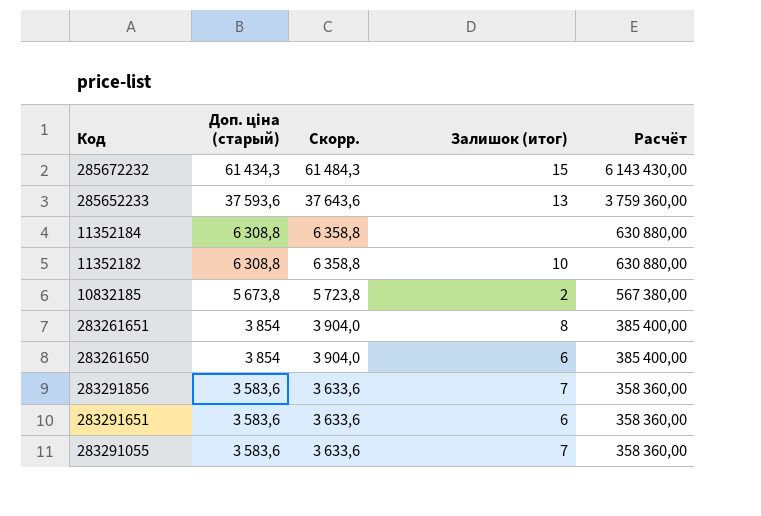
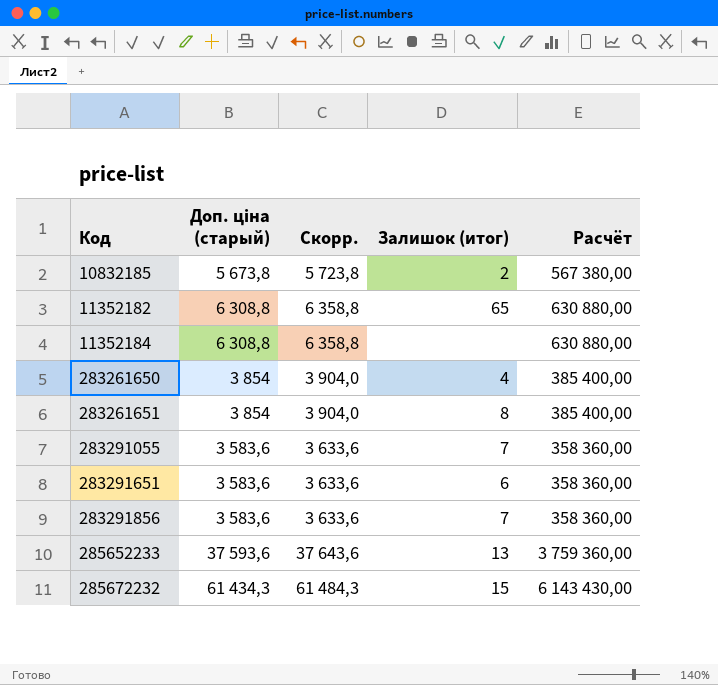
row order: Доп. ціна (старый) descending -> Код ascending
11352182 | Залишок (итог): 10 -> 65
283261650 | Залишок (итог): 6 -> 4

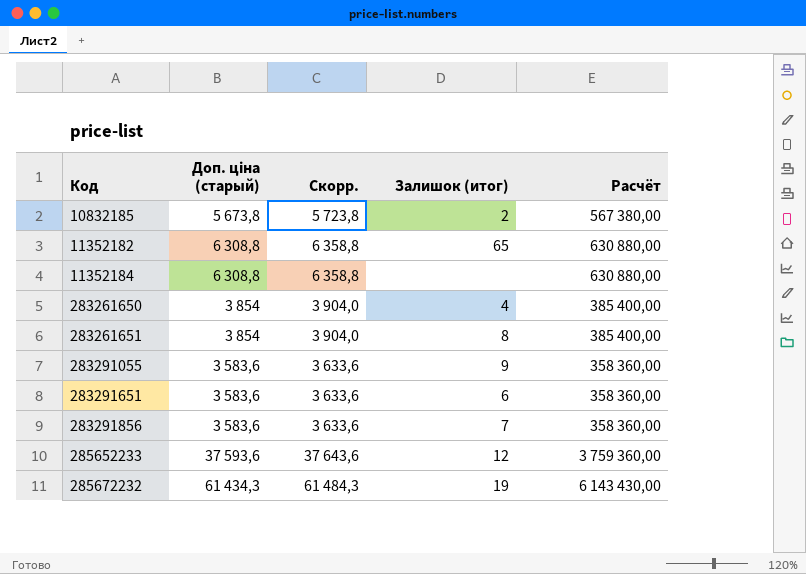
283291055 | Залишок (итог): 7 -> 9
285652233 | Залишок (итог): 13 -> 12
285672232 | Залишок (итог): 15 -> 19

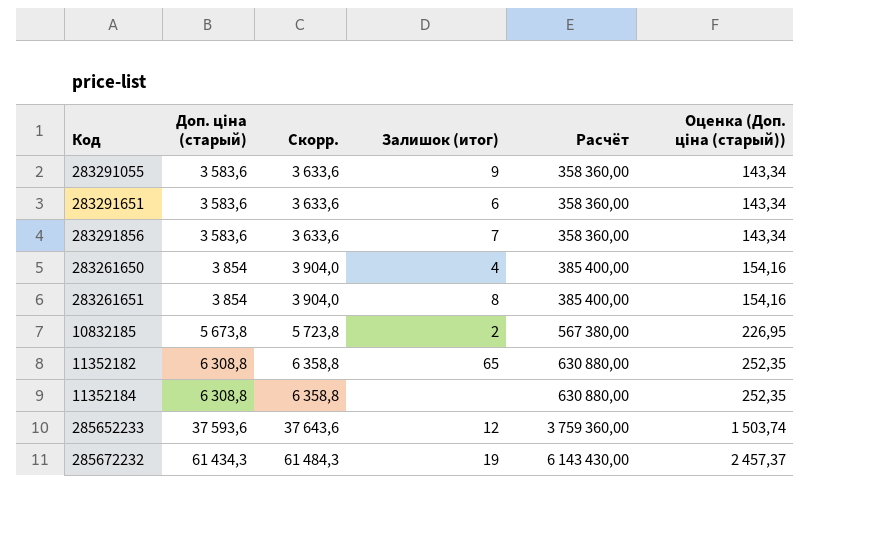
row order: Код ascending -> Доп. ціна (старый) ascending
column Оценка (Доп. ціна (старый)) | formula: none -> [Доп. ціна (старый)] * 0,04

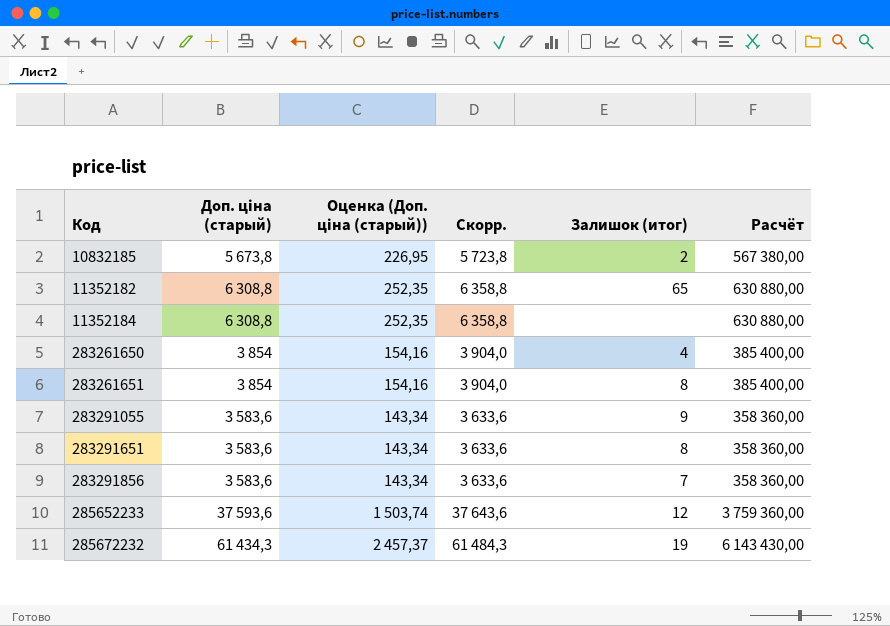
row order: Доп. ціна (старый) ascending -> Код ascending
column Оценка (Доп. ціна (старый)) | position: 6 -> 3
283291651 | Залишок (итог): 6 -> 8

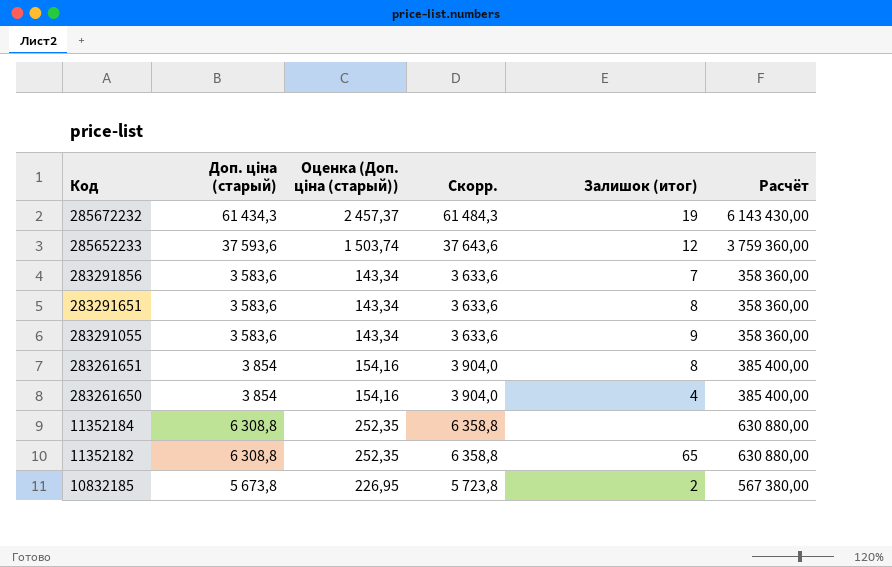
row order: Код ascending -> Код descending

